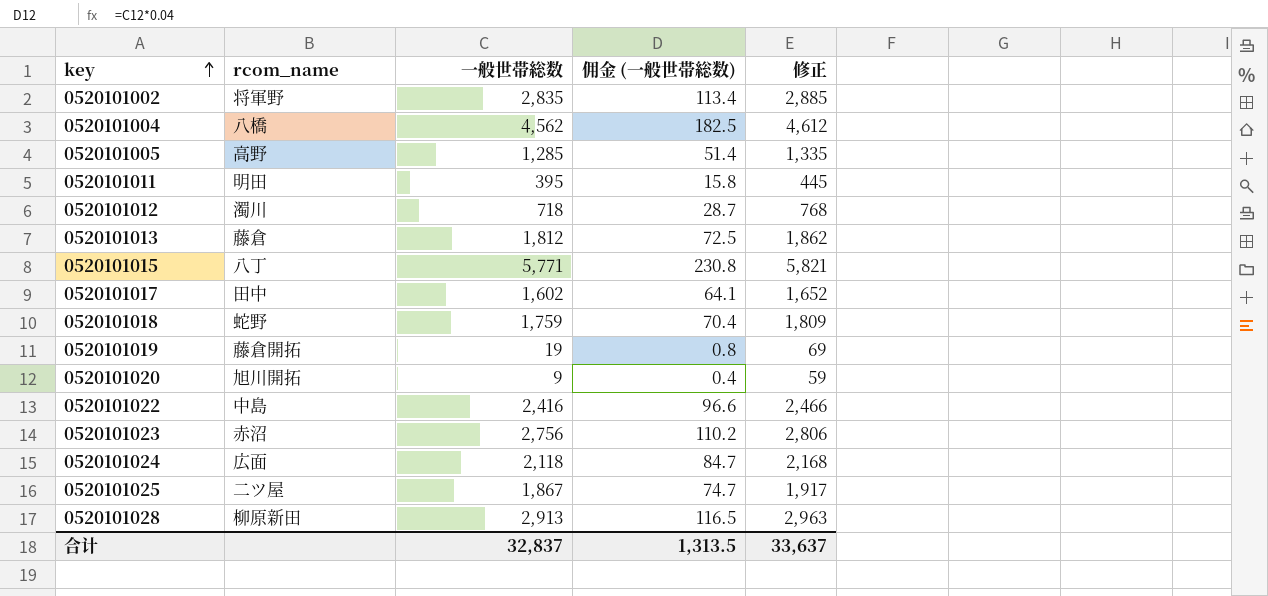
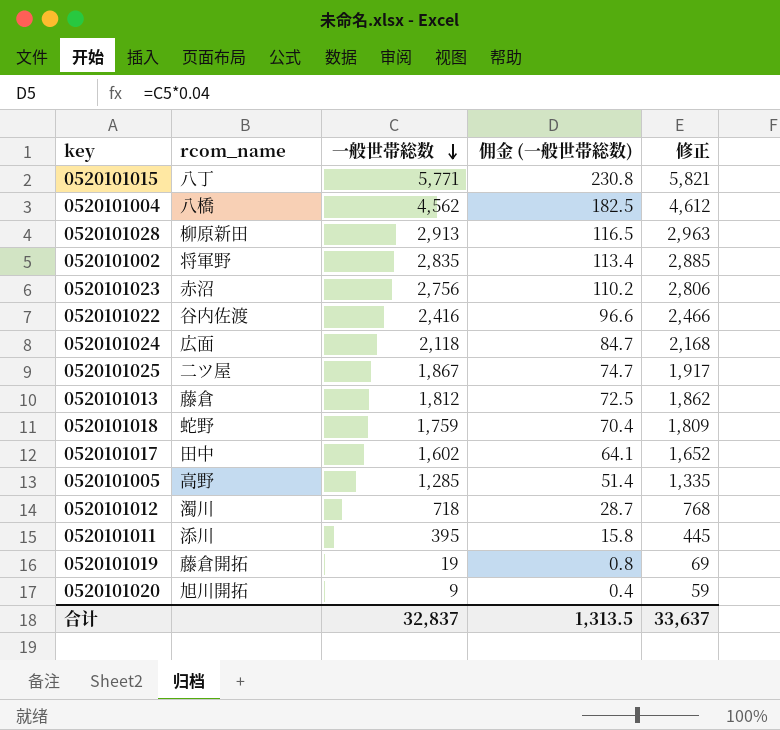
row order: key ascending -> 一般世帯総数 descending
0520101022 | rcom_name: 中島 -> 谷内佐渡
0520101011 | rcom_name: 明田 -> 添川

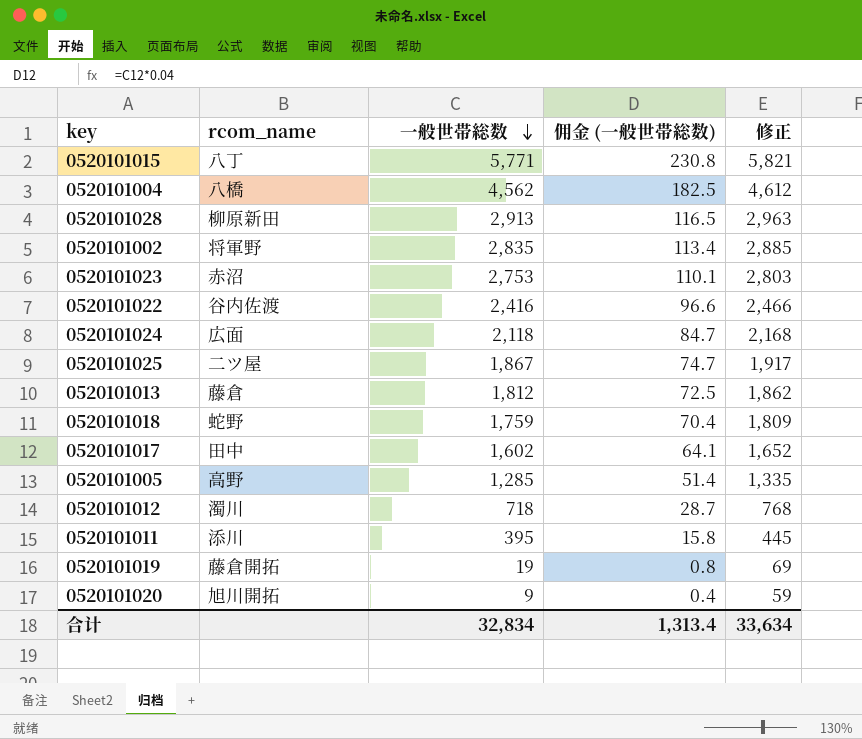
0520101023 | 一般世帯総数: 2,756 -> 2,753
0520101023 | 佣金 (一般世帯総数): 110.2 -> 110.1
0520101023 | 修正: 2,806 -> 2,803
合计 | 一般世帯総数: 32,837 -> 32,834
合计 | 佣金 (一般世帯総数): 1,313.5 -> 1,313.4
合计 | 修正: 33,637 -> 33,634

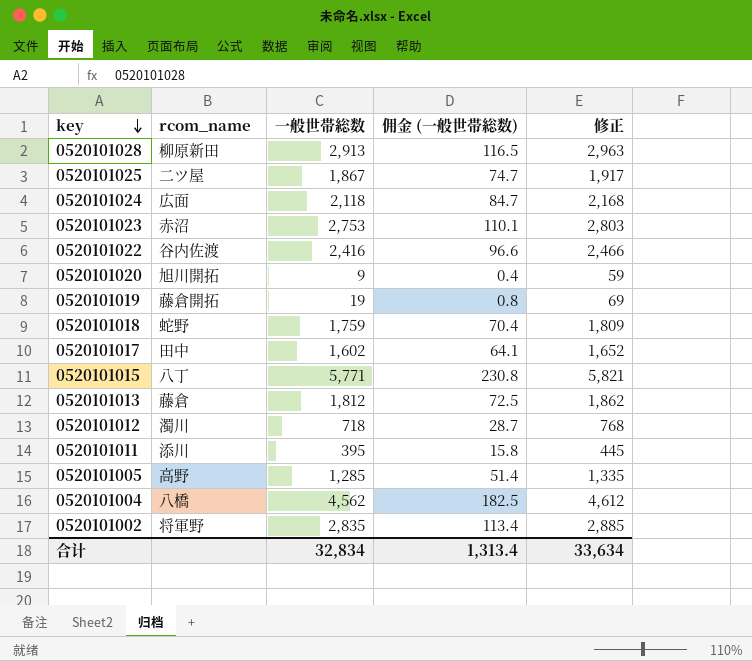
row order: 一般世帯総数 descending -> key descending

